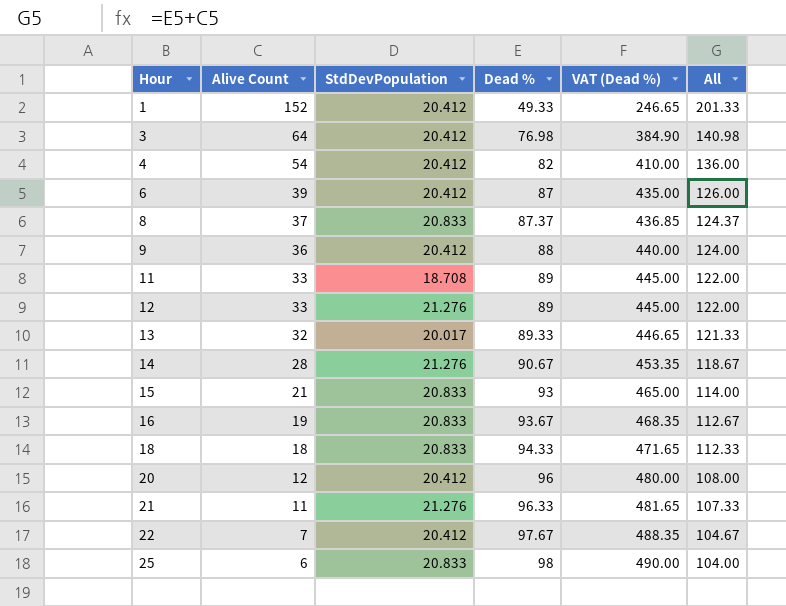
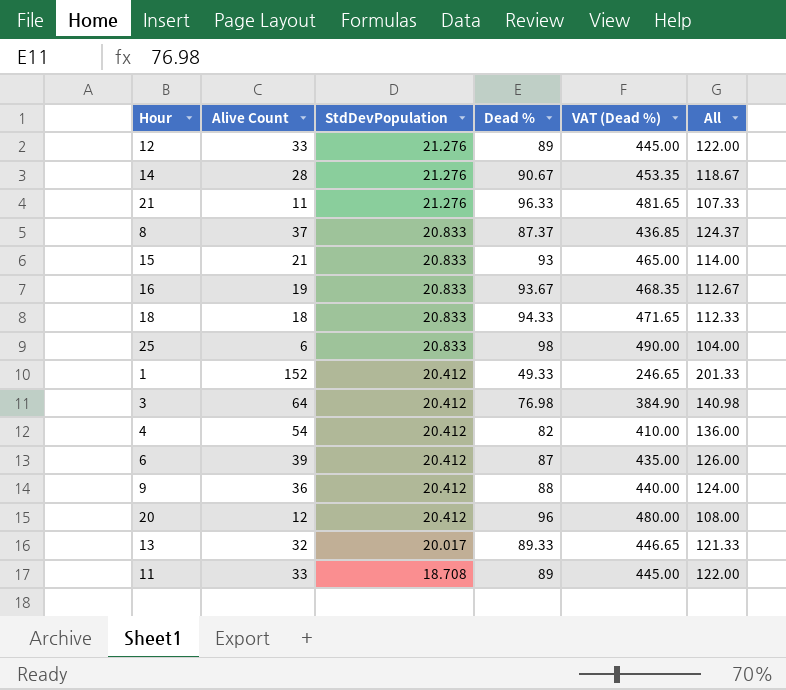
row order: Hour ascending -> StdDevPopulation descending
row 22: 7 | 20.412 | 97.67 | 488.35 | 104.67 -> none

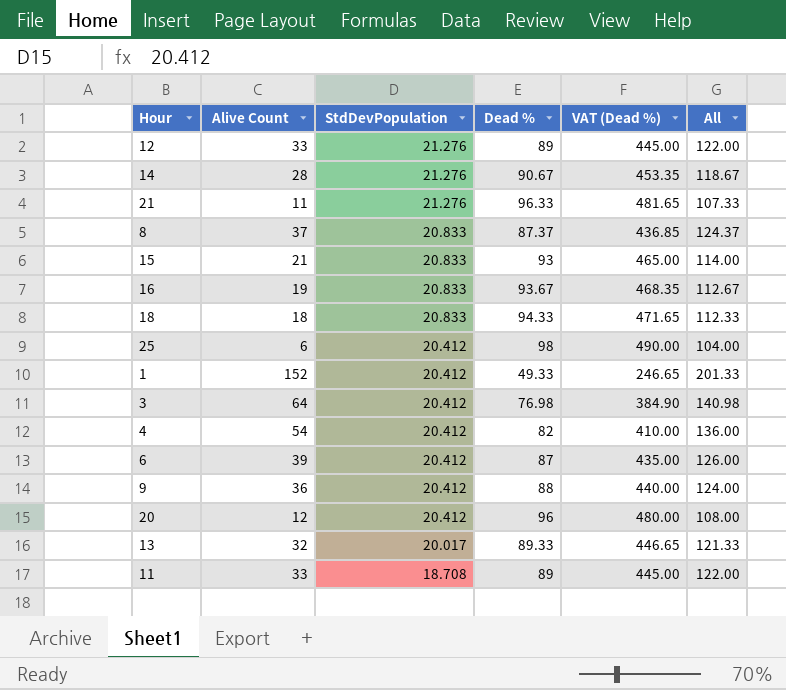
25 | StdDevPopulation: 20.833 -> 20.412

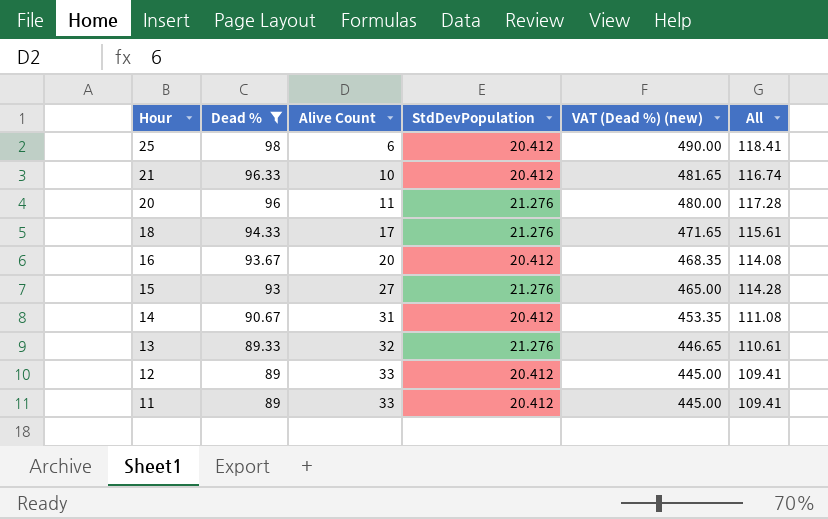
filter: none -> Dead % >= 89
row order: StdDevPopulation descending -> Hour descending
column Dead % | position: 4 -> 2
column name: VAT (Dead %) -> VAT (Dead %) (new)
column All | formula: [Alive Count] + [Dead %] -> [Dead %] + [StdDevPopulation]
21 | Alive Count: 11 -> 10
21 | StdDevPopulation: 21.276 -> 20.412
20 | Alive Count: 12 -> 11
20 | StdDevPopulation: 20.412 -> 21.276
18 | Alive Count: 18 -> 17
18 | StdDevPopulation: 20.833 -> 21.276
16 | Alive Count: 19 -> 20
16 | StdDevPopulation: 20.833 -> 20.412
15 | Alive Count: 21 -> 27
15 | StdDevPopulation: 20.833 -> 21.276
14 | Alive Count: 28 -> 31
14 | StdDevPopulation: 21.276 -> 20.412
13 | StdDevPopulation: 20.017 -> 21.276
12 | StdDevPopulation: 21.276 -> 20.412
11 | StdDevPopulation: 18.708 -> 20.412

